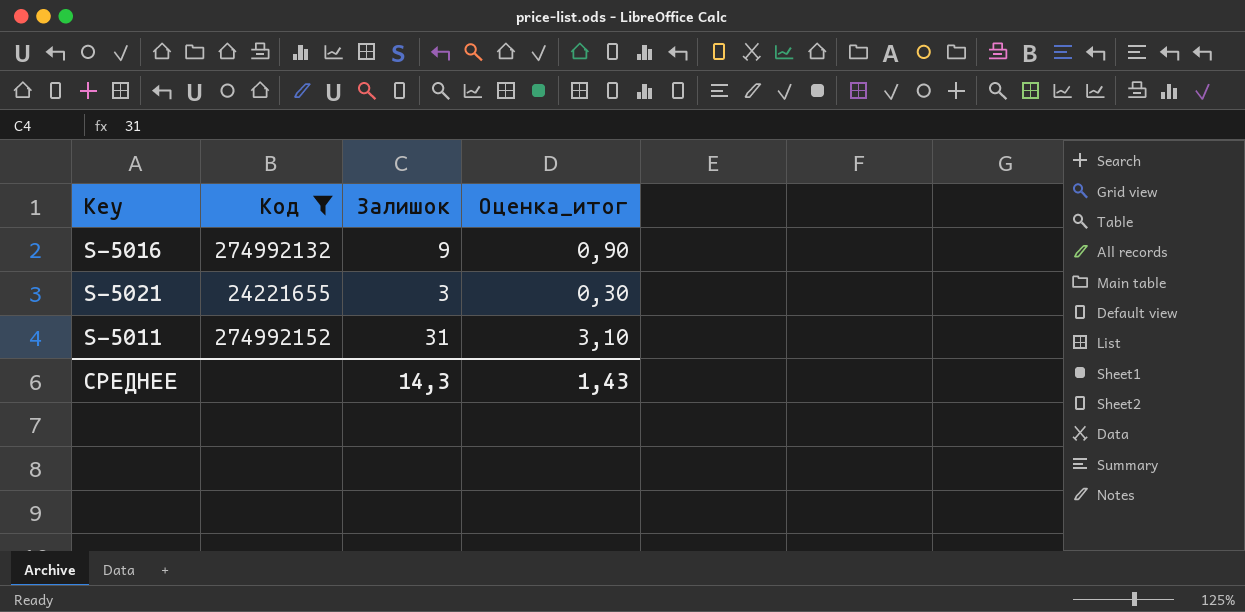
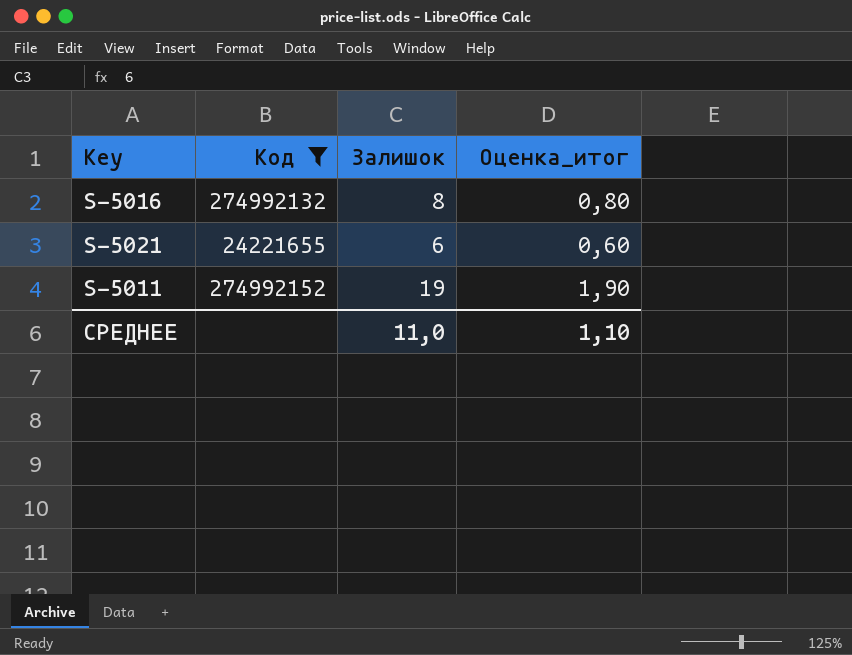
S-5016 | Залишок: 9 -> 8
S-5016 | Оценка_итог: 0,90 -> 0,80
S-5021 | Залишок: 3 -> 6
S-5021 | Оценка_итог: 0,30 -> 0,60
S-5011 | Залишок: 31 -> 19
S-5011 | Оценка_итог: 3,10 -> 1,90
СРЕДНЕЕ | Залишок: 14,3 -> 11,0
СРЕДНЕЕ | Оценка_итог: 1,43 -> 1,10

